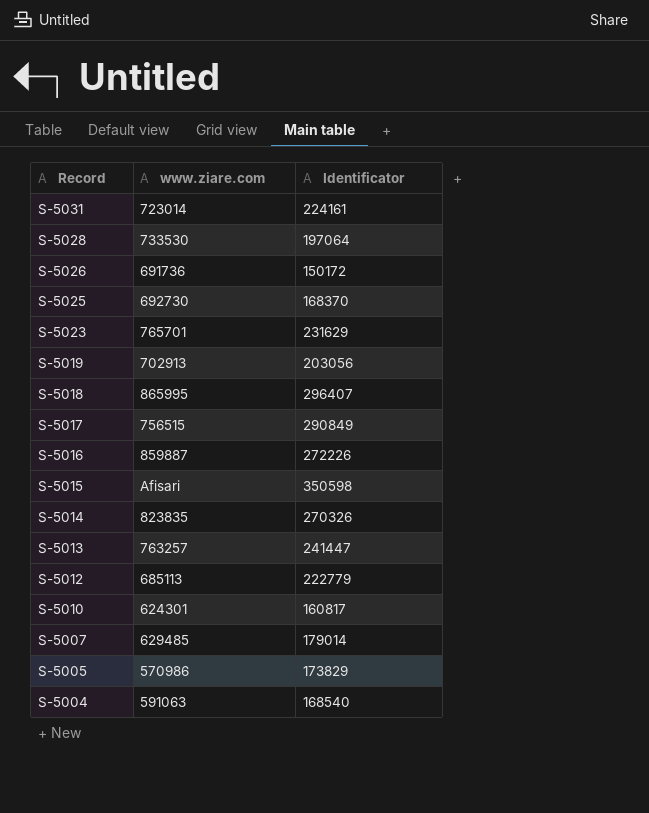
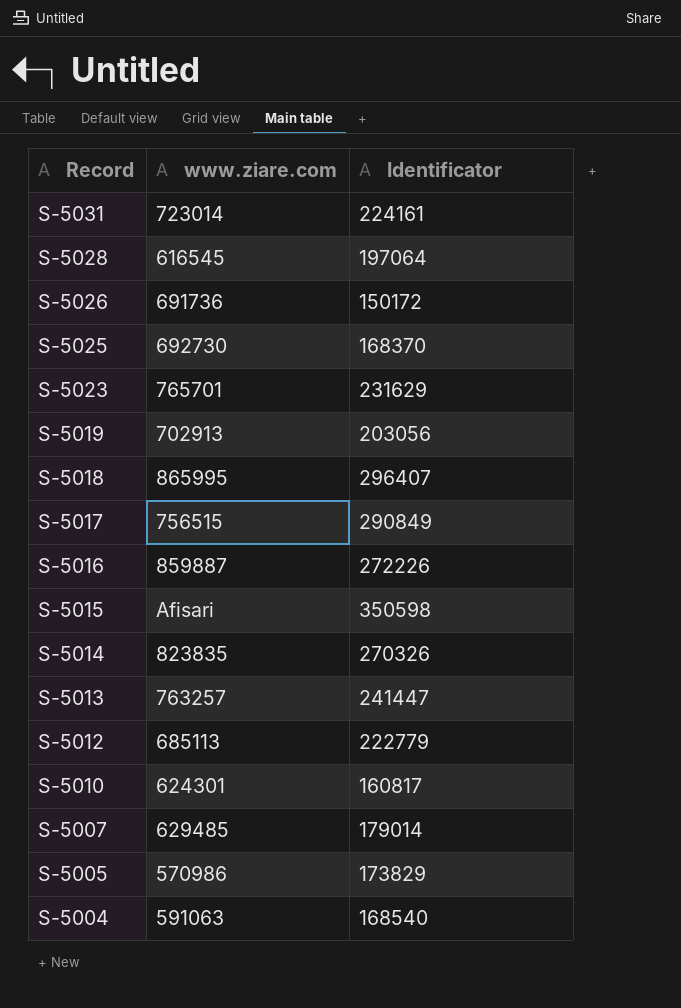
S-5028 | www.ziare.com: 733530 -> 616545

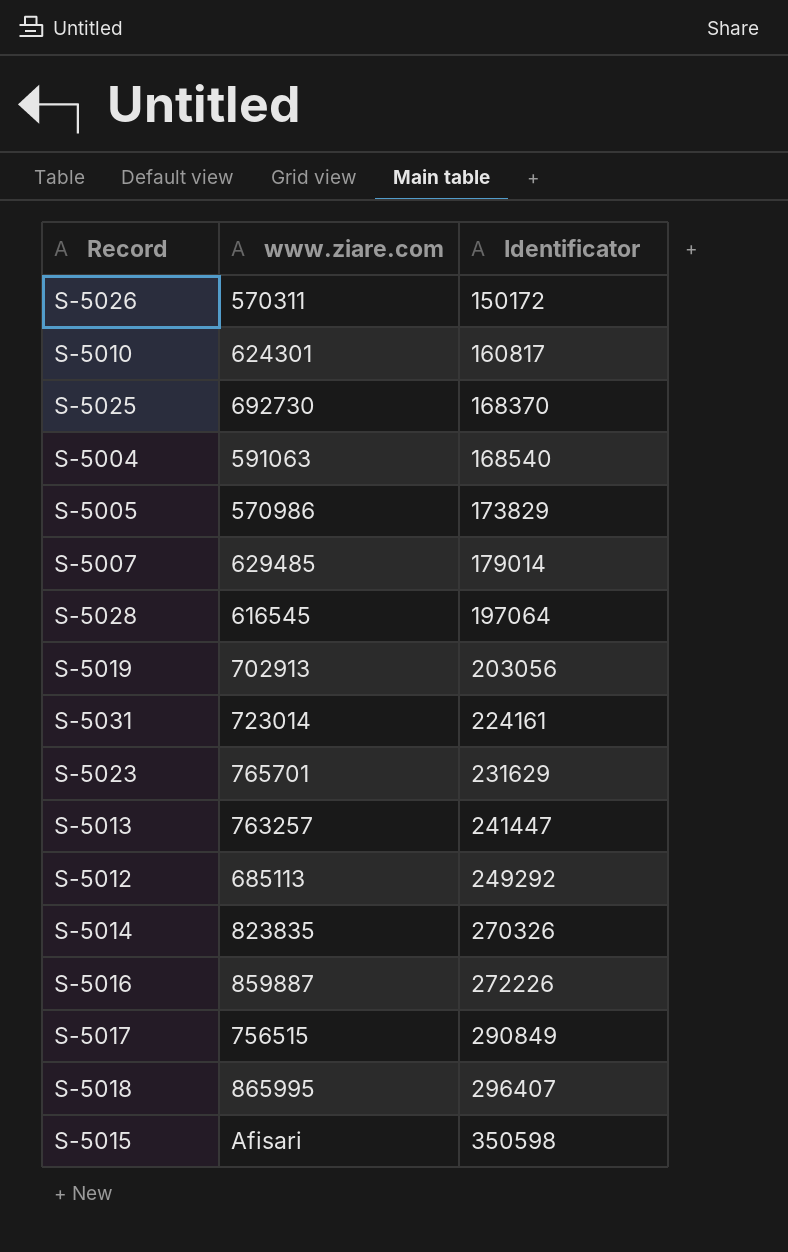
row order: Record descending -> Identificator ascending
S-5026 | www.ziare.com: 691736 -> 570311
S-5012 | Identificator: 222779 -> 249292

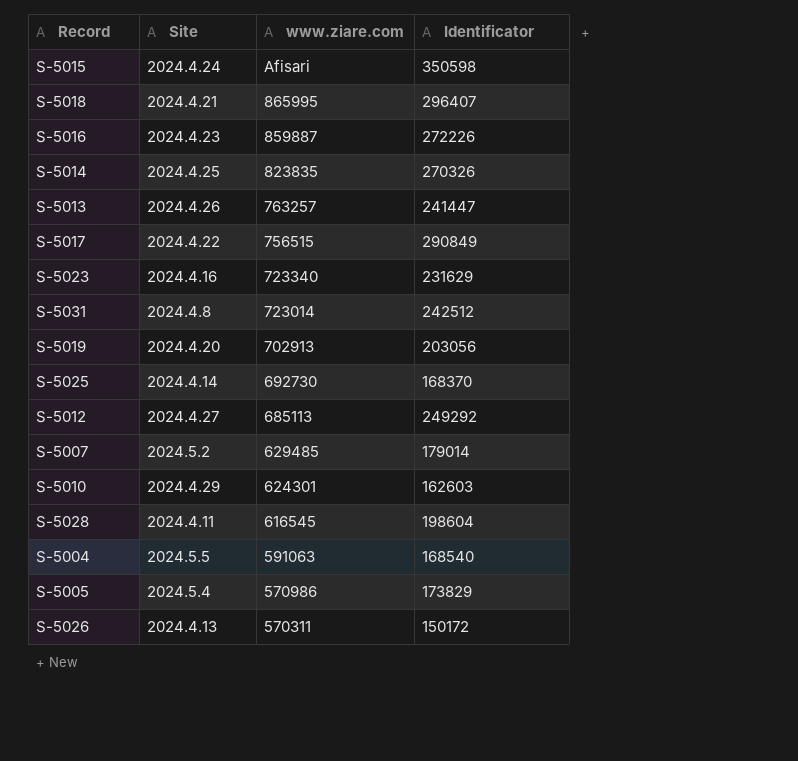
row order: Identificator ascending -> www.ziare.com descending
column Site | position: none -> 2
S-5023 | www.ziare.com: 765701 -> 723340
S-5031 | Identificator: 224161 -> 242512
S-5010 | Identificator: 160817 -> 162603
S-5028 | Identificator: 197064 -> 198604

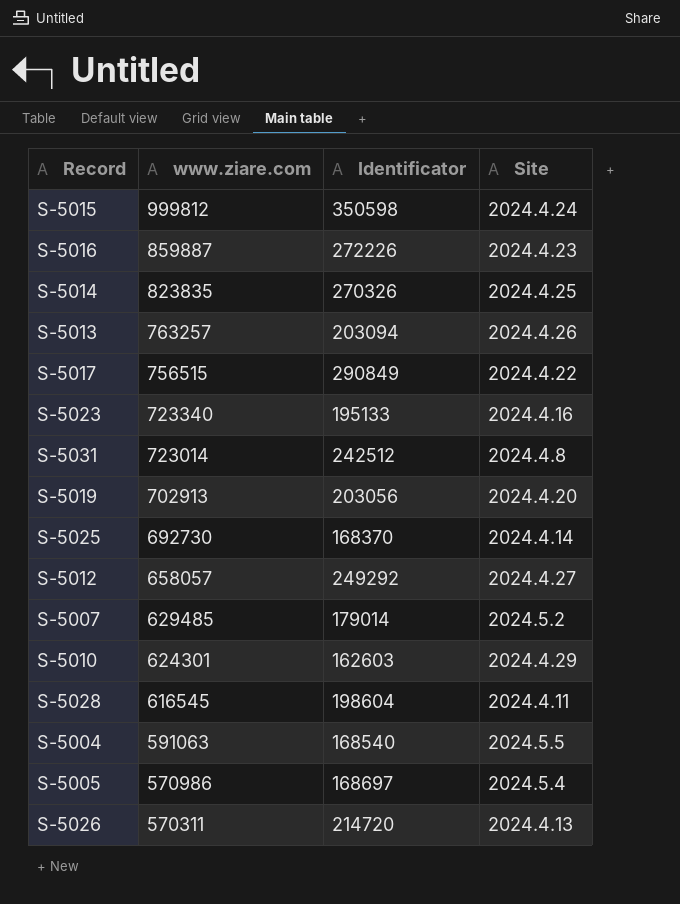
column Site | position: 2 -> 4
row S-5018: 2024.4.21 | 865995 | 296407 -> none
S-5015 | www.ziare.com: Afisari -> 999812
S-5013 | Identificator: 241447 -> 203094
S-5023 | Identificator: 231629 -> 195133
S-5012 | www.ziare.com: 685113 -> 658057
S-5005 | Identificator: 173829 -> 168697
S-5026 | Identificator: 150172 -> 214720

